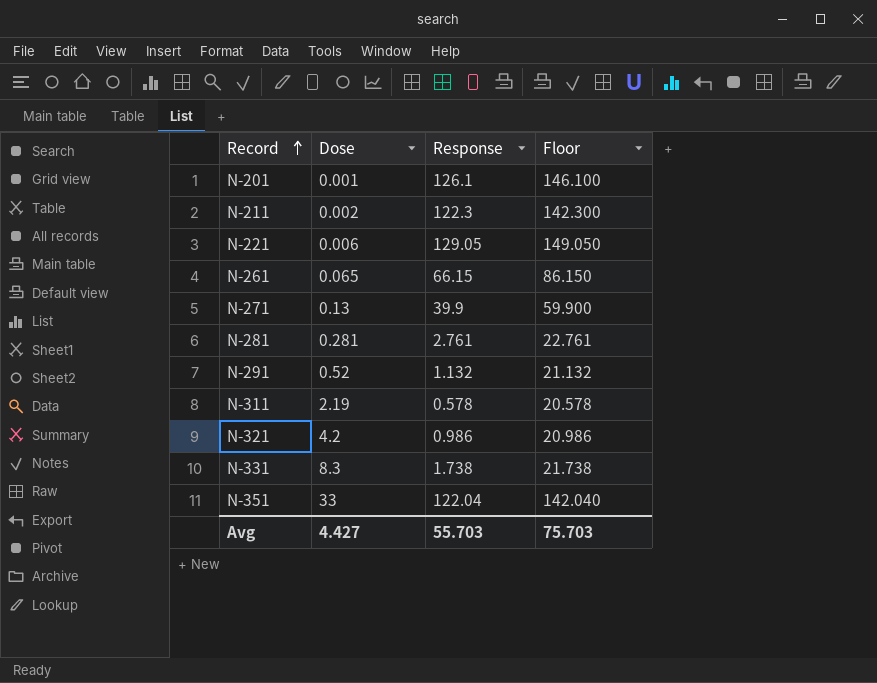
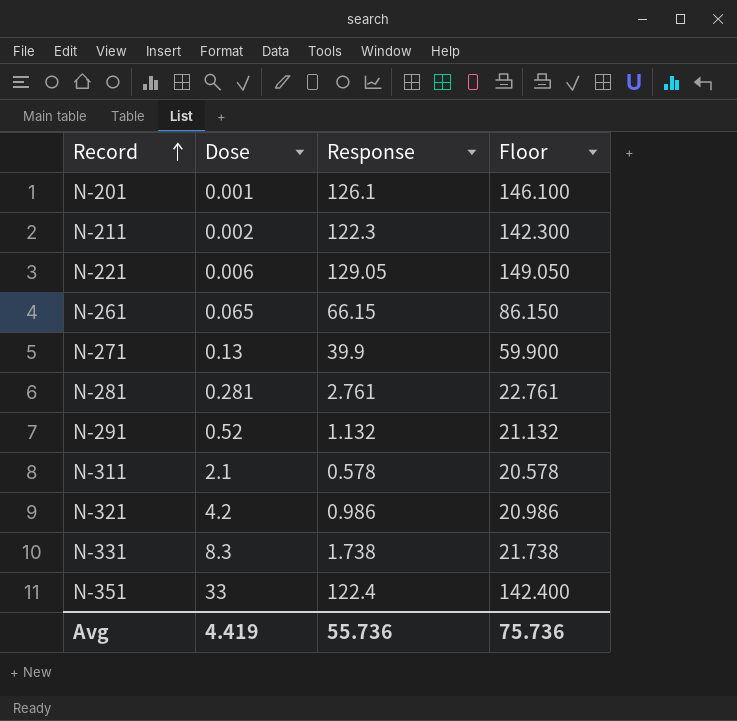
N-311 | Dose: 2.19 -> 2.1
N-351 | Response: 122.04 -> 122.4
N-351 | Floor: 142.040 -> 142.400
Avg | Dose: 4.427 -> 4.419
Avg | Response: 55.703 -> 55.736
Avg | Floor: 75.703 -> 75.736

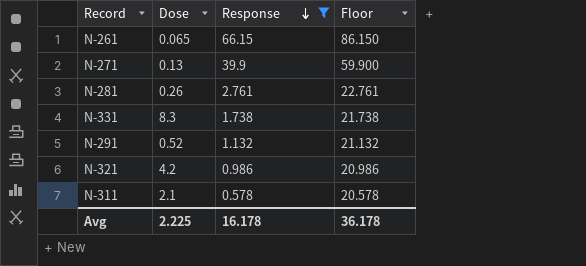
filter: none -> Response <= 66.15
row order: Record ascending -> Response descending
N-281 | Dose: 0.281 -> 0.26
Avg | Dose: 4.419 -> 2.225
Avg | Response: 55.736 -> 16.178
Avg | Floor: 75.736 -> 36.178

